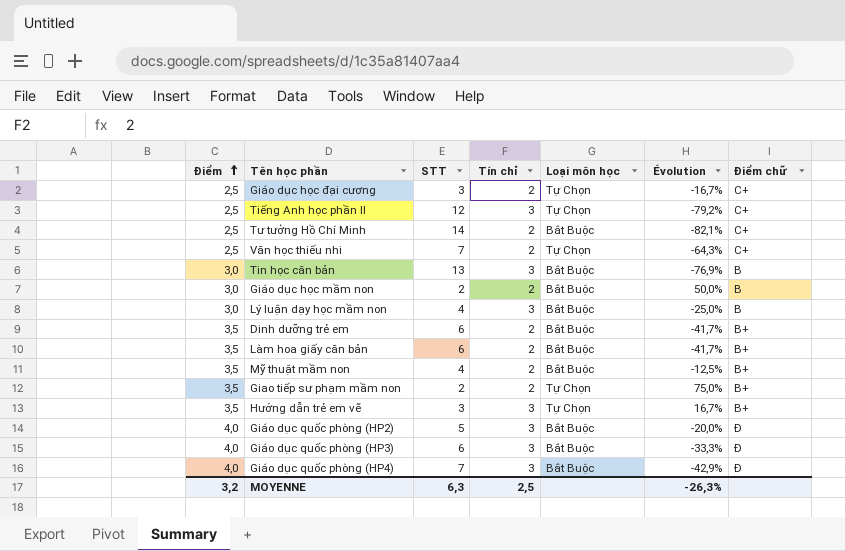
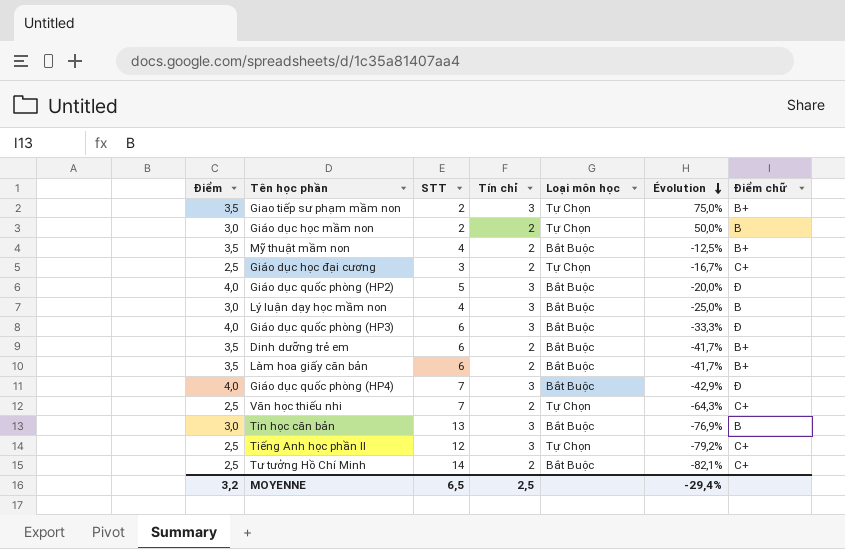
row order: Điểm ascending -> Évolution descending
row Hướng dẫn trẻ em vẽ: 3,5 | 3 | 3 | Tự Chọn | 16,7% | B+ -> none
Giao tiếp sư phạm mầm non | Tín chỉ: 2 -> 3
Giáo dục học mầm non | Loại môn học: Bắt Buộc -> Tự Chọn
MOYENNE | STT: 6,3 -> 6,5
MOYENNE | Évolution: -26,3% -> -29,4%

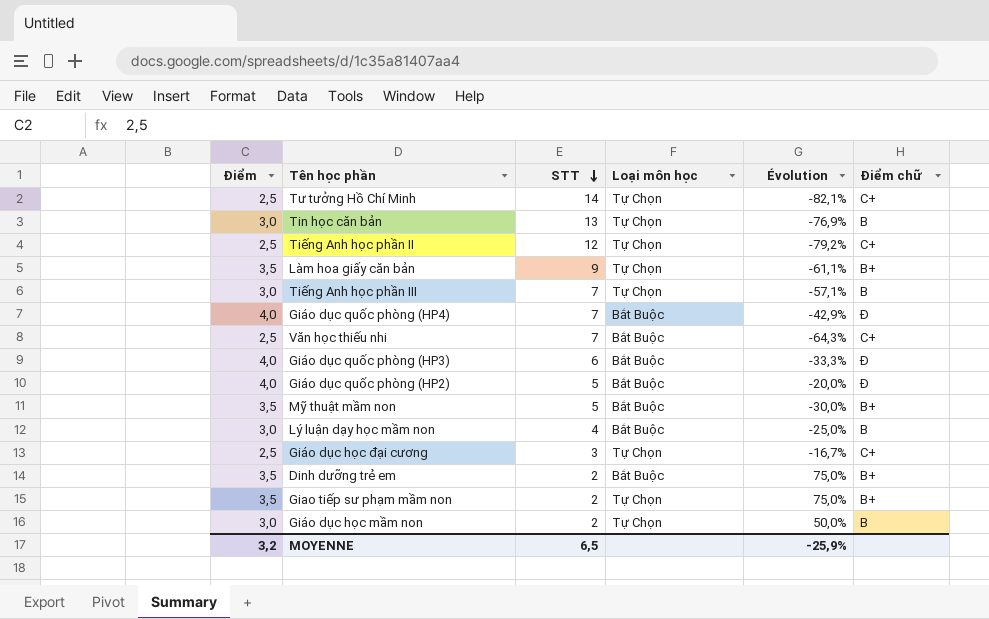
row order: Évolution descending -> STT descending
column Tín chỉ | position: 4 -> none
Tư tưởng Hồ Chí Minh | Loại môn học: Bắt Buộc -> Tự Chọn
Tin học căn bản | Loại môn học: Bắt Buộc -> Tự Chọn
Làm hoa giấy căn bản | STT: 6 -> 9
Làm hoa giấy căn bản | Loại môn học: Bắt Buộc -> Tự Chọn
Làm hoa giấy căn bản | Évolution: -41,7% -> -61,1%
row Tiếng Anh học phần III: none -> 3,0 | 7 | Tự Chọn | -57,1% | B
Văn học thiếu nhi | Loại môn học: Tự Chọn -> Bắt Buộc
Mỹ thuật mầm non | STT: 4 -> 5
Mỹ thuật mầm non | Évolution: -12,5% -> -30,0%
Dinh dưỡng trẻ em | STT: 6 -> 2
Dinh dưỡng trẻ em | Évolution: -41,7% -> 75,0%
MOYENNE | Évolution: -29,4% -> -25,9%

